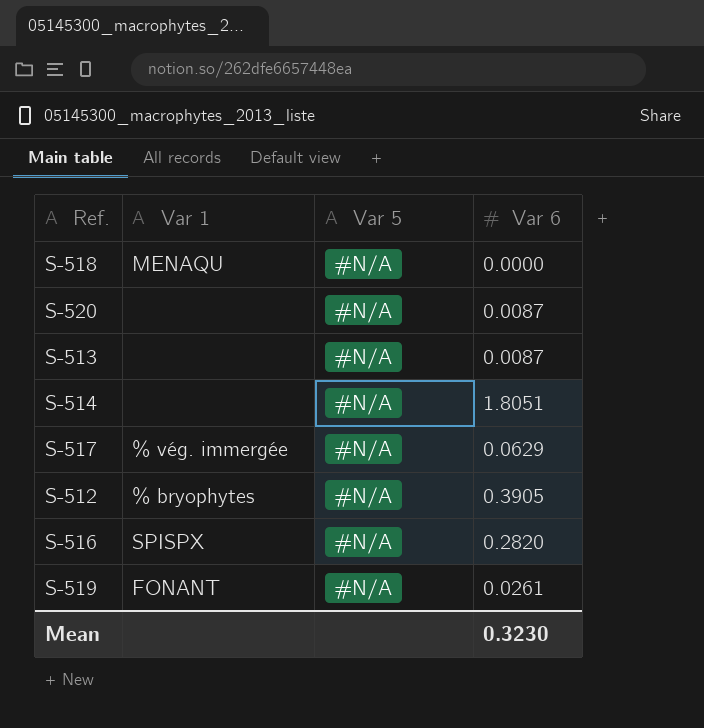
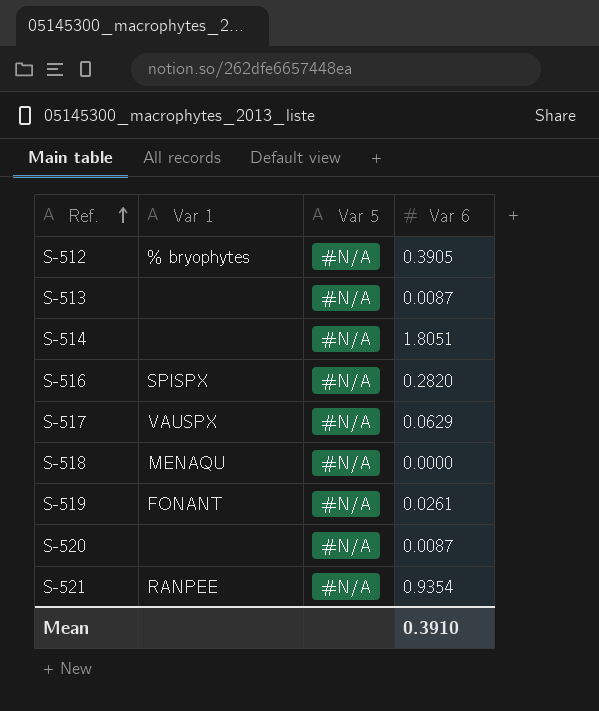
row order: none -> Ref. ascending
S-517 | Var 1: % vég. immergée -> VAUSPX
row S-521: none -> RANPEE | #N/A | 0.9354
Mean | Var 6: 0.3230 -> 0.3910

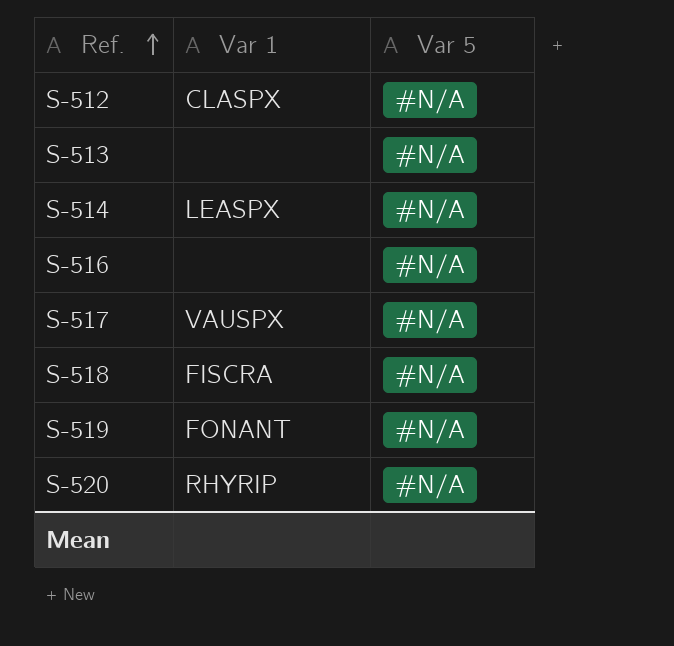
column Var 6 | position: 4 -> none
row S-521: RANPEE | #N/A | 0.9354 -> none
S-512 | Var 1: % bryophytes -> CLASPX
S-514 | Var 1: none -> LEASPX
S-516 | Var 1: SPISPX -> none
S-518 | Var 1: MENAQU -> FISCRA
S-520 | Var 1: none -> RHYRIP

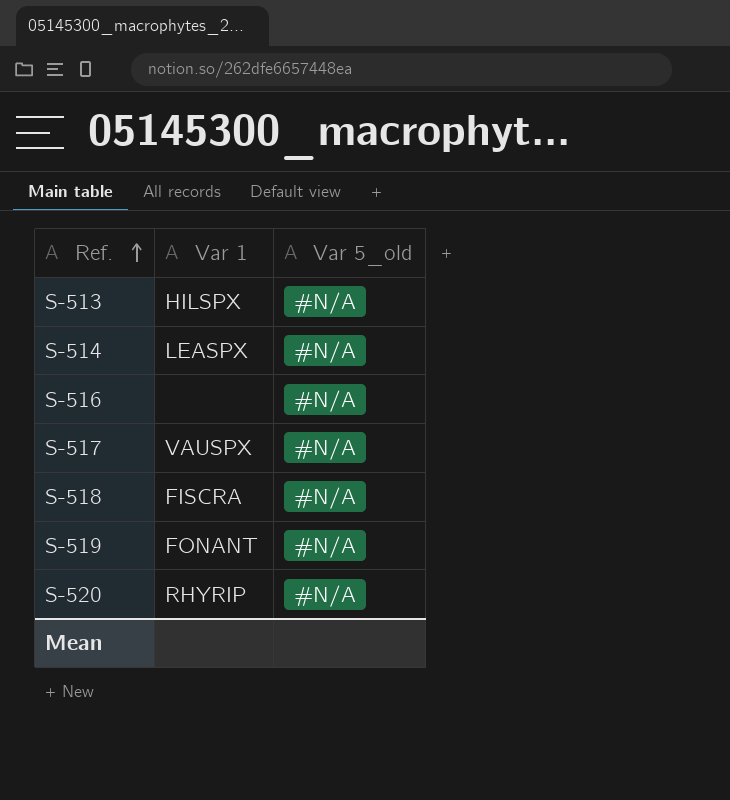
column name: Var 5 -> Var 5_old
row S-512: CLASPX | #N/A -> none
S-513 | Var 1: none -> HILSPX

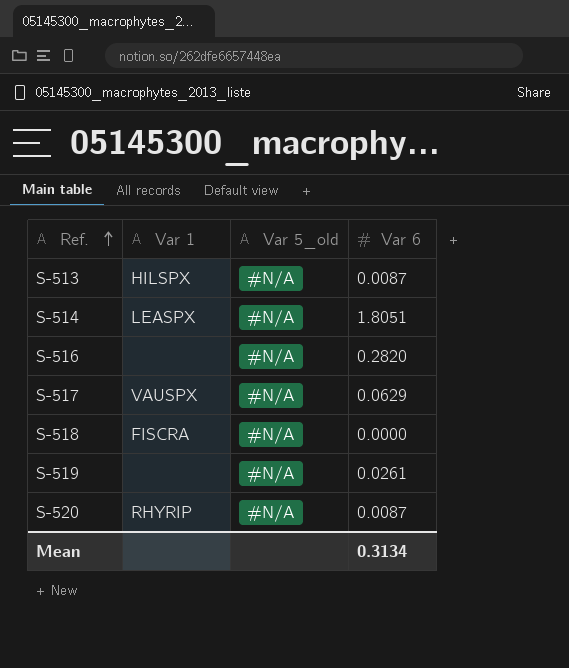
column Var 6 | position: none -> 4
S-519 | Var 1: FONANT -> none

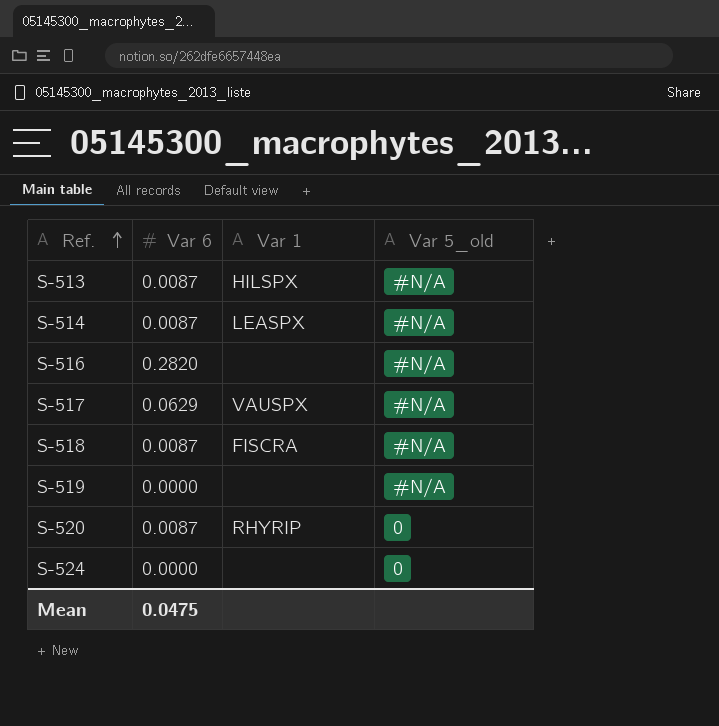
column Var 6 | position: 4 -> 2
S-514 | Var 6: 1.8051 -> 0.0087
S-518 | Var 6: 0.0000 -> 0.0087
S-519 | Var 6: 0.0261 -> 0.0000
S-520 | Var 5_old: #N/A -> 0
row S-524: none -> 0.0000 | none | 0
Mean | Var 6: 0.3134 -> 0.0475

